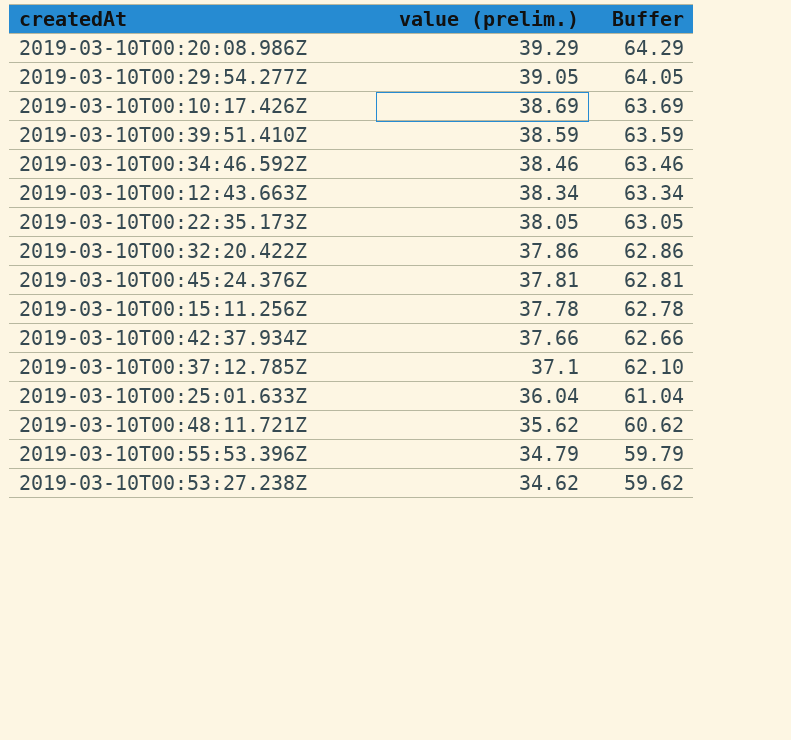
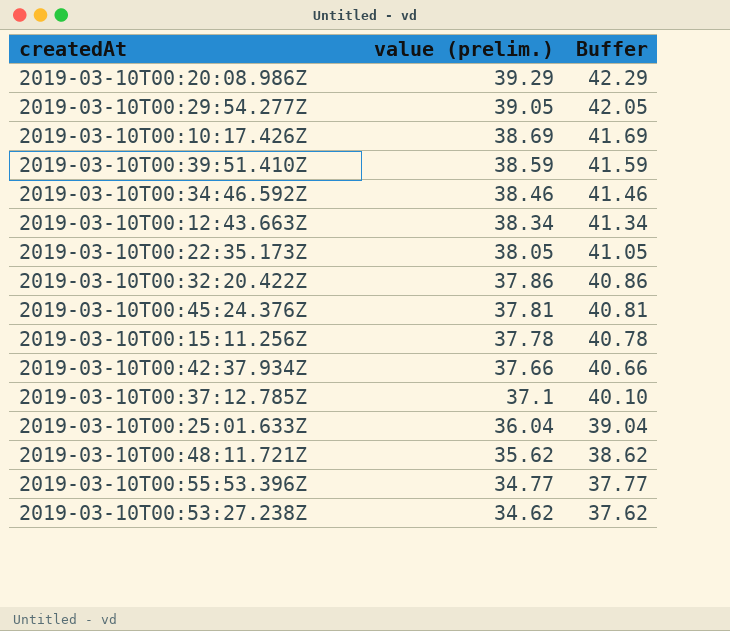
column Buffer | formula: [value (prelim.)] + 25 -> [value (prelim.)] + 3
2019-03-10T00:55:53.396Z | value (prelim.): 34.79 -> 34.77

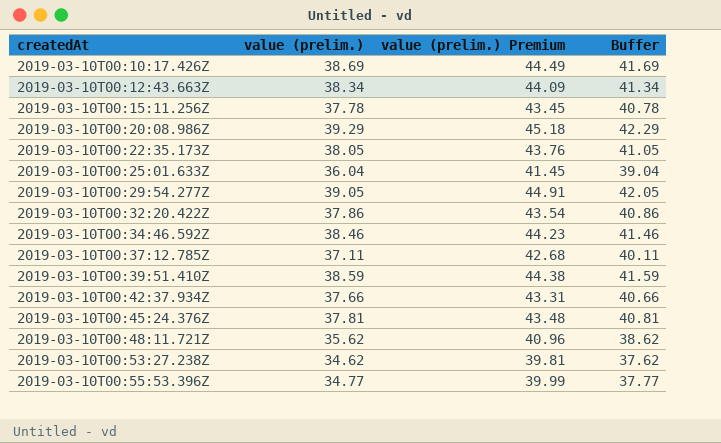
row order: value (prelim.) descending -> createdAt ascending
column value (prelim.) Premium | formula: none -> [value (prelim.)] * 1.15
2019-03-10T00:37:12.785Z | value (prelim.): 37.1 -> 37.11
2019-03-10T00:37:12.785Z | Buffer: 40.10 -> 40.11

